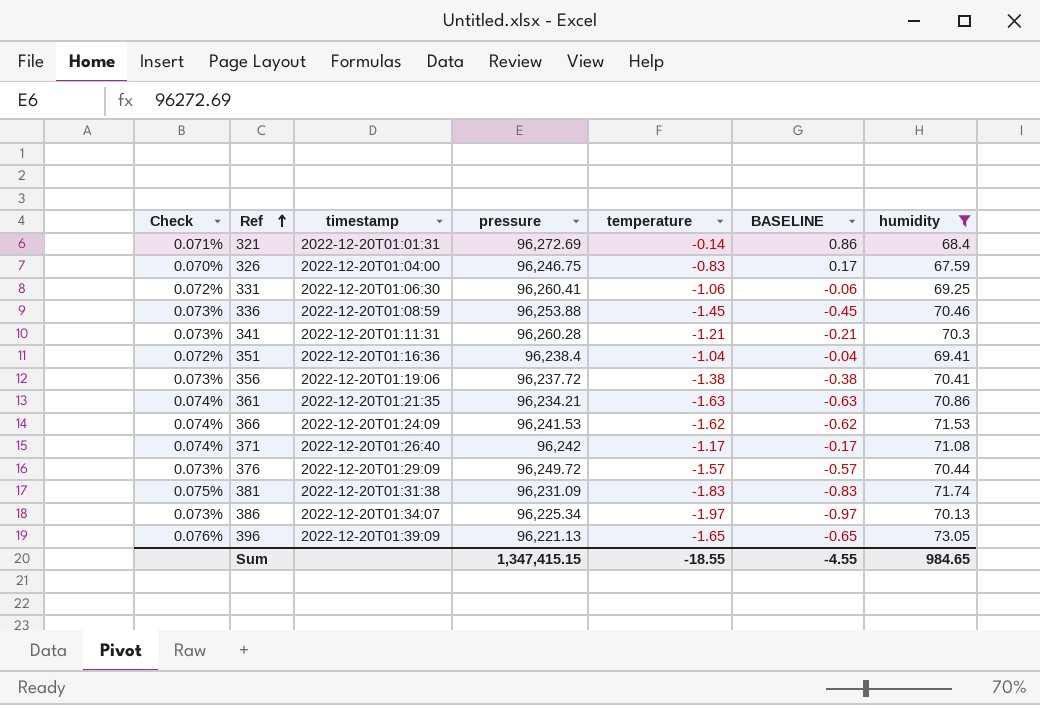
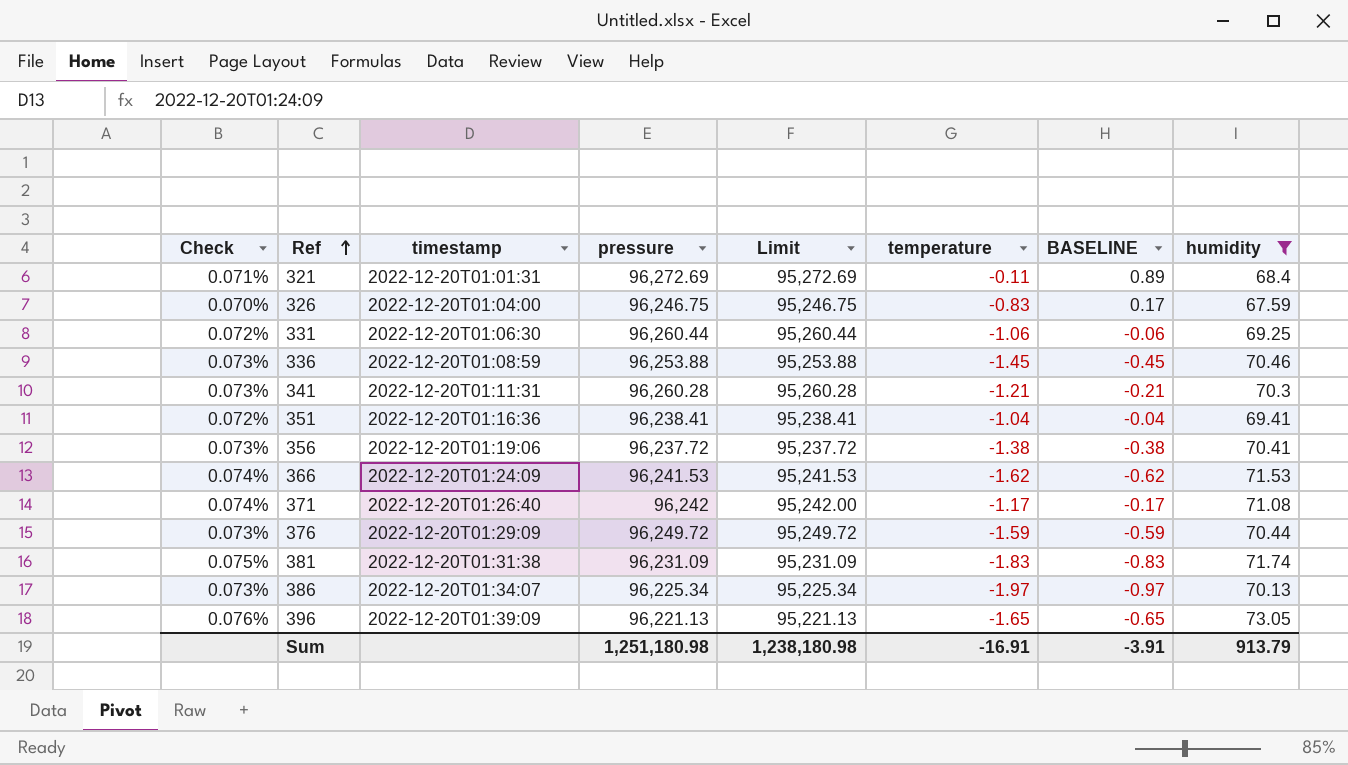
column Limit | formula: none -> [pressure] - 1000
row 361: 0.074% | 2022-12-20T01:21:35 | 96,234.21 | -1.63 | -0.63 | 70.86 -> none
321 | temperature: -0.14 -> -0.11
321 | BASELINE: 0.86 -> 0.89
331 | pressure: 96,260.41 -> 96,260.44
351 | pressure: 96,238.4 -> 96,238.41
376 | temperature: -1.57 -> -1.59
376 | BASELINE: -0.57 -> -0.59
Sum | pressure: 1,347,415.15 -> 1,251,180.98
Sum | temperature: -18.55 -> -16.91
Sum | BASELINE: -4.55 -> -3.91
Sum | humidity: 984.65 -> 913.79

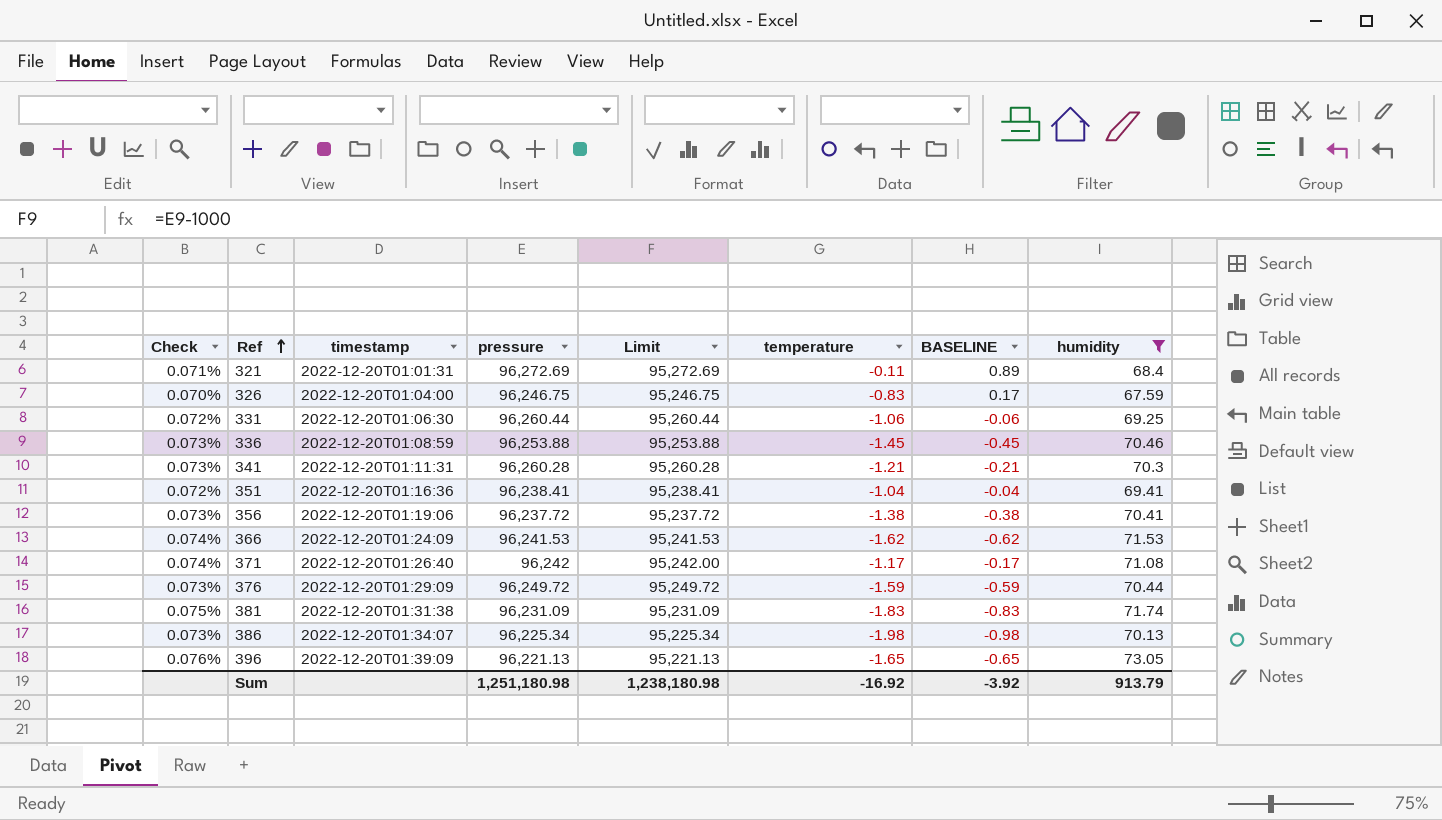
386 | temperature: -1.97 -> -1.98
386 | BASELINE: -0.97 -> -0.98
Sum | temperature: -16.91 -> -16.92
Sum | BASELINE: -3.91 -> -3.92

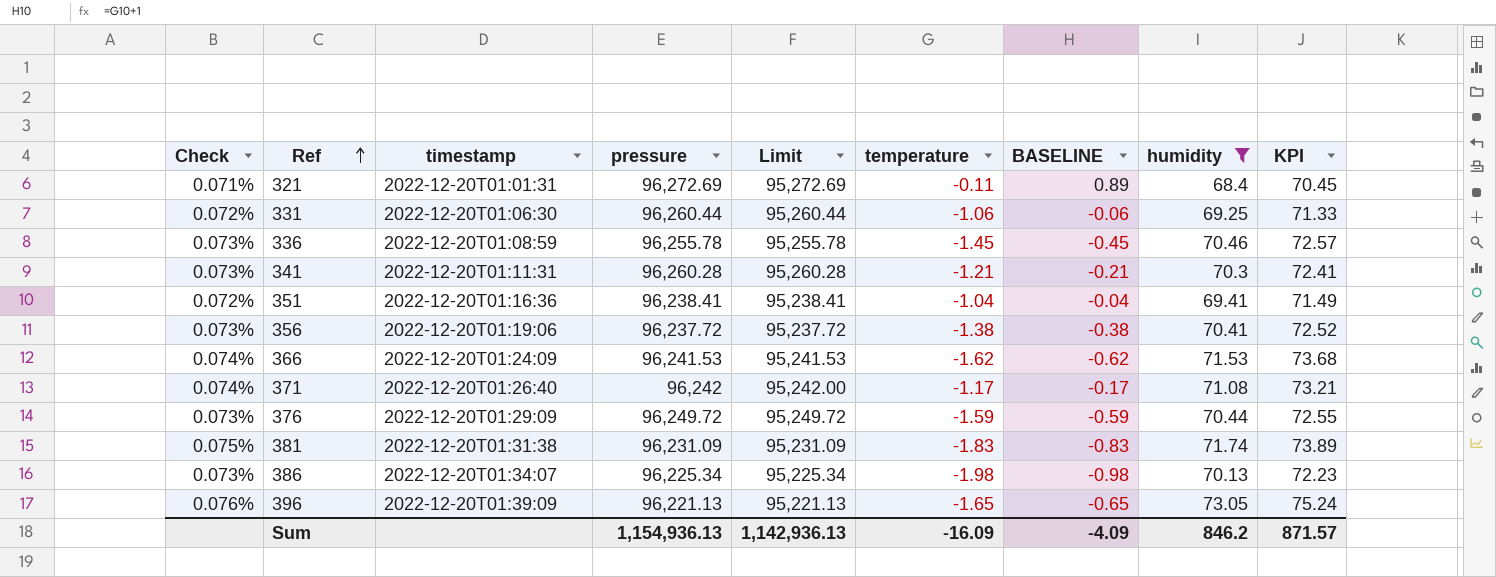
column KPI | formula: none -> [humidity] * 1.03
row 326: 0.070% | 2022-12-20T01:04:00 | 96,246.75 | 95,246.75 | -0.83 | 0.17 | 67.59 -> none
336 | pressure: 96,253.88 -> 96,255.78
336 | Limit: 95,253.88 -> 95,255.78
Sum | pressure: 1,251,180.98 -> 1,154,936.13
Sum | Limit: 1,238,180.98 -> 1,142,936.13
Sum | temperature: -16.92 -> -16.09
Sum | BASELINE: -3.92 -> -4.09
Sum | humidity: 913.79 -> 846.2

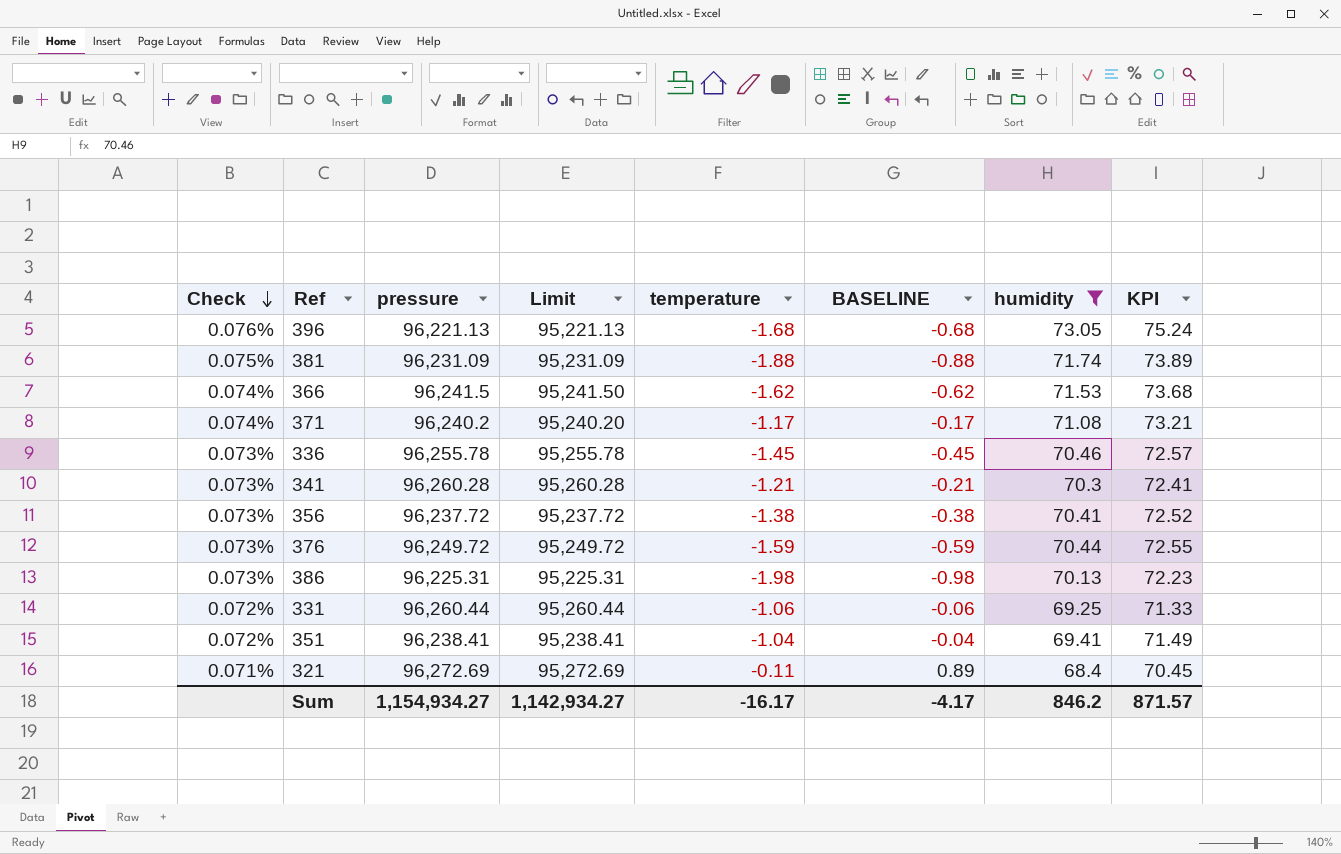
row order: Ref ascending -> Check descending
column timestamp | position: 3 -> none
396 | temperature: -1.65 -> -1.68
396 | BASELINE: -0.65 -> -0.68
381 | temperature: -1.83 -> -1.88
381 | BASELINE: -0.83 -> -0.88
366 | pressure: 96,241.53 -> 96,241.5
366 | Limit: 95,241.53 -> 95,241.50
371 | pressure: 96,242 -> 96,240.2
371 | Limit: 95,242.00 -> 95,240.20
386 | pressure: 96,225.34 -> 96,225.31
386 | Limit: 95,225.34 -> 95,225.31
Sum | pressure: 1,154,936.13 -> 1,154,934.27
Sum | Limit: 1,142,936.13 -> 1,142,934.27
Sum | temperature: -16.09 -> -16.17
Sum | BASELINE: -4.09 -> -4.17

